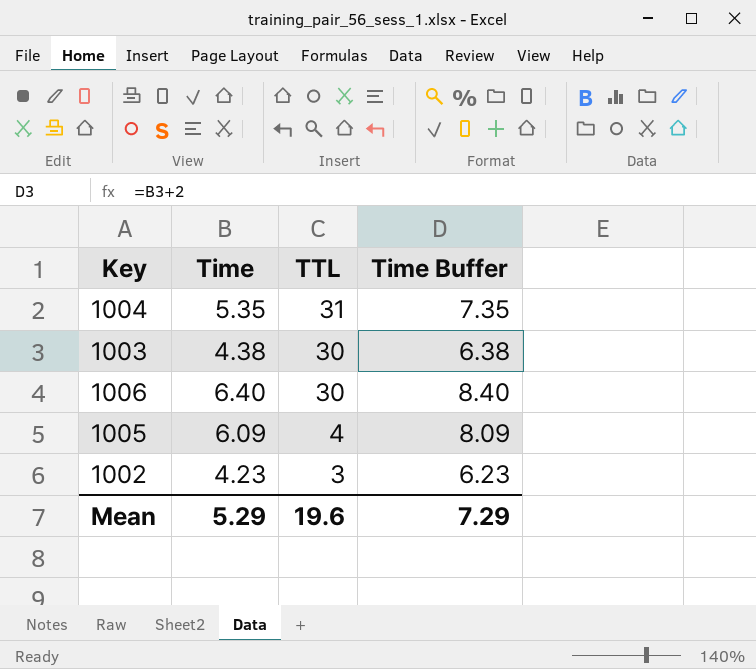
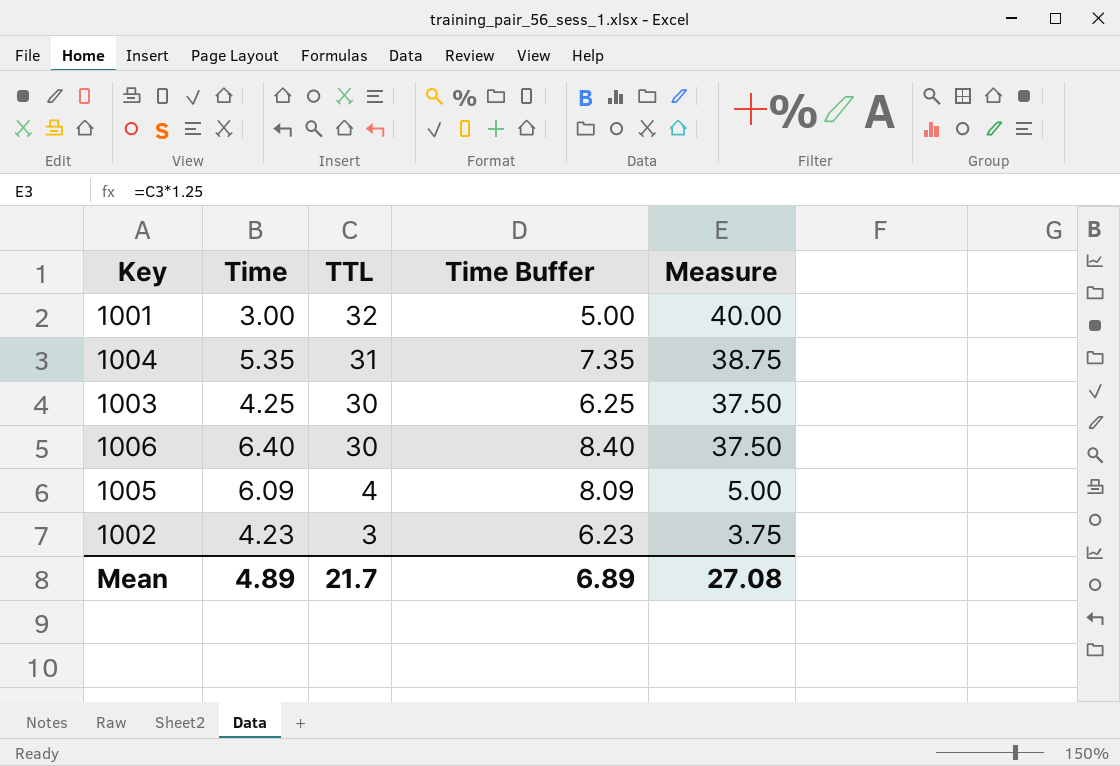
column Measure | formula: none -> [TTL] * 1.25
row 1001: none -> 3.00 | 32 | 5.00 | 40.00
1003 | Time: 4.38 -> 4.25
1003 | Time Buffer: 6.38 -> 6.25
Mean | Time: 5.29 -> 4.89
Mean | TTL: 19.6 -> 21.7
Mean | Time Buffer: 7.29 -> 6.89

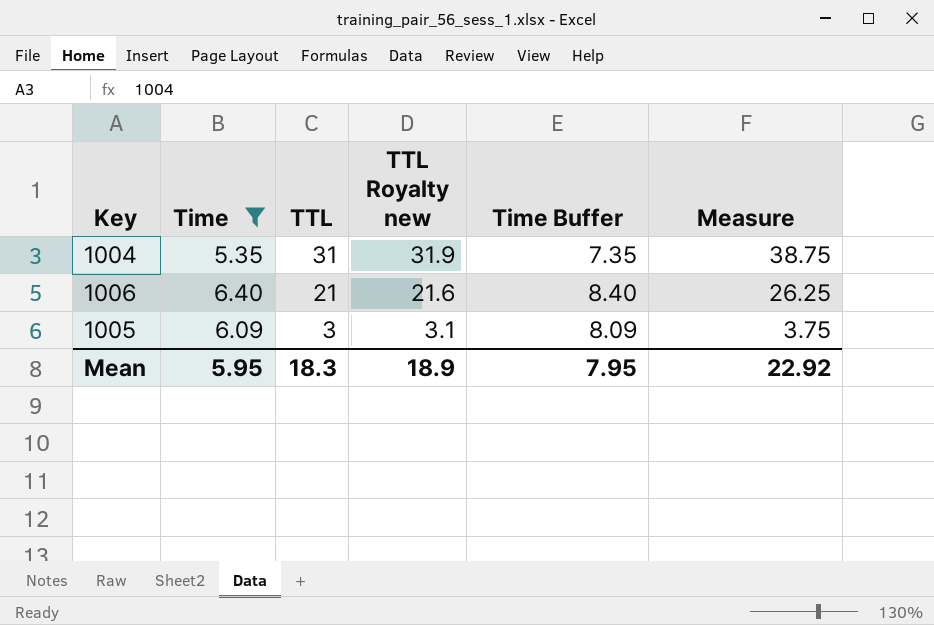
filter: none -> Time >= 5.35
column TTL Royalty new | formula: none -> [TTL] * 1.03
1006 | TTL: 30 -> 21
1006 | Measure: 37.50 -> 26.25
1005 | TTL: 4 -> 3
1005 | Measure: 5.00 -> 3.75
Mean | Time: 4.89 -> 5.95
Mean | TTL: 21.7 -> 18.3
Mean | Time Buffer: 6.89 -> 7.95
Mean | Measure: 27.08 -> 22.92

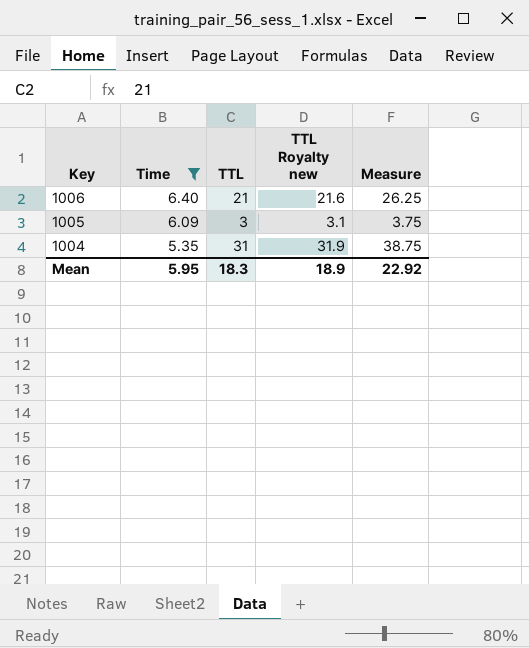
row order: TTL descending -> Key descending
column Time Buffer | formula: [Time] + 2 -> none

